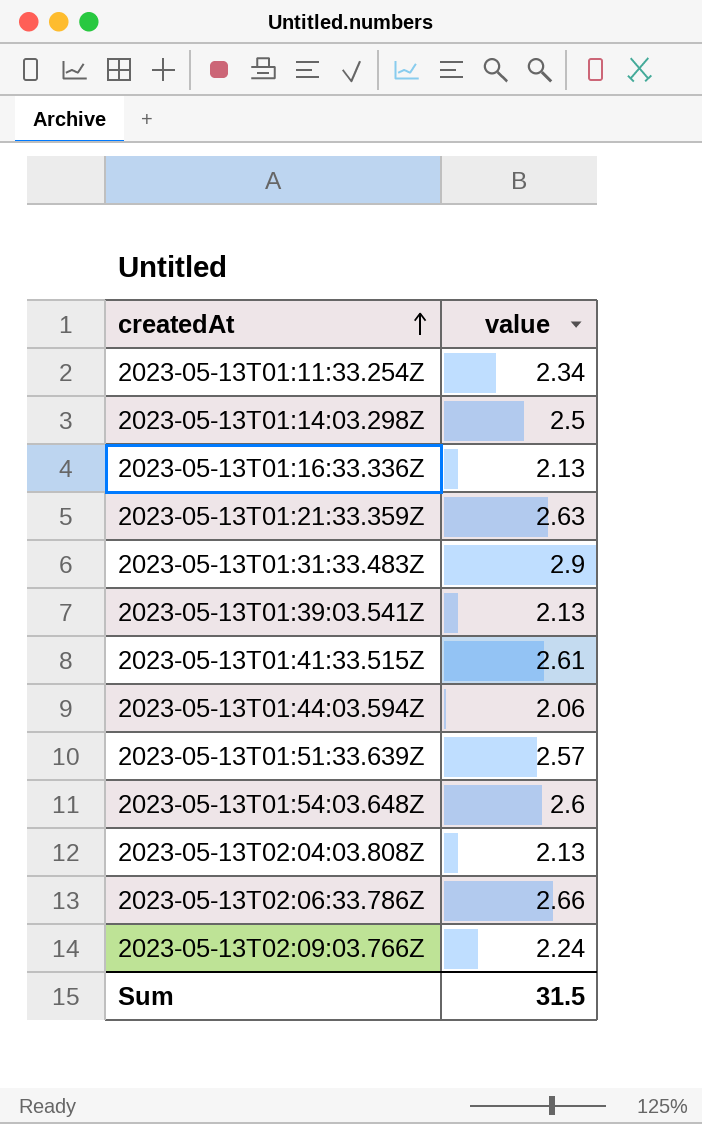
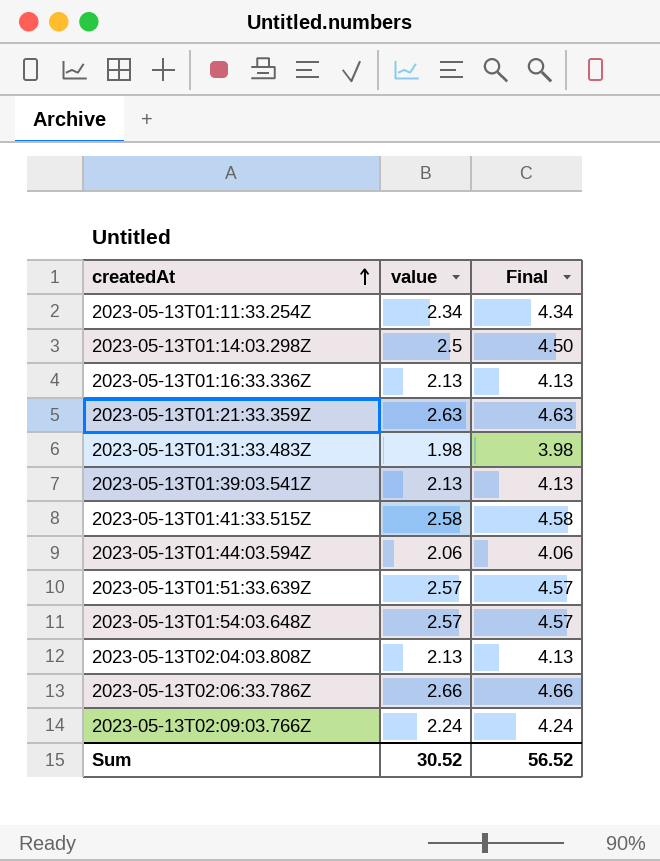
column Final | formula: none -> [value] + 2
2023-05-13T01:31:33.483Z | value: 2.9 -> 1.98
2023-05-13T01:41:33.515Z | value: 2.61 -> 2.58
2023-05-13T01:54:03.648Z | value: 2.6 -> 2.57
Sum | value: 31.5 -> 30.52

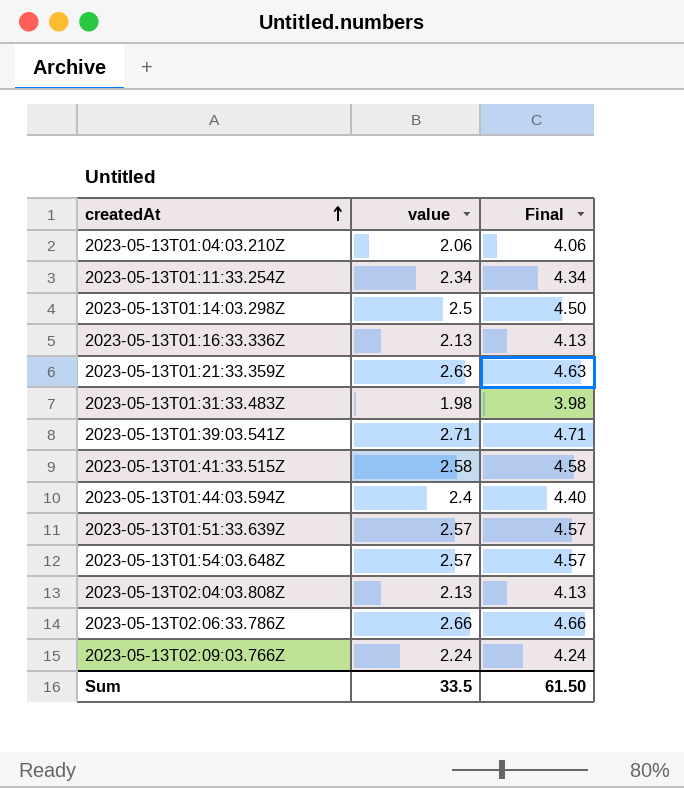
row 2023-05-13T01:04:03.210Z: none -> 2.06 | 4.06
2023-05-13T01:39:03.541Z | value: 2.13 -> 2.71
2023-05-13T01:39:03.541Z | Final: 4.13 -> 4.71
2023-05-13T01:44:03.594Z | value: 2.06 -> 2.4
2023-05-13T01:44:03.594Z | Final: 4.06 -> 4.40
Sum | value: 30.52 -> 33.5
Sum | Final: 56.52 -> 61.50

